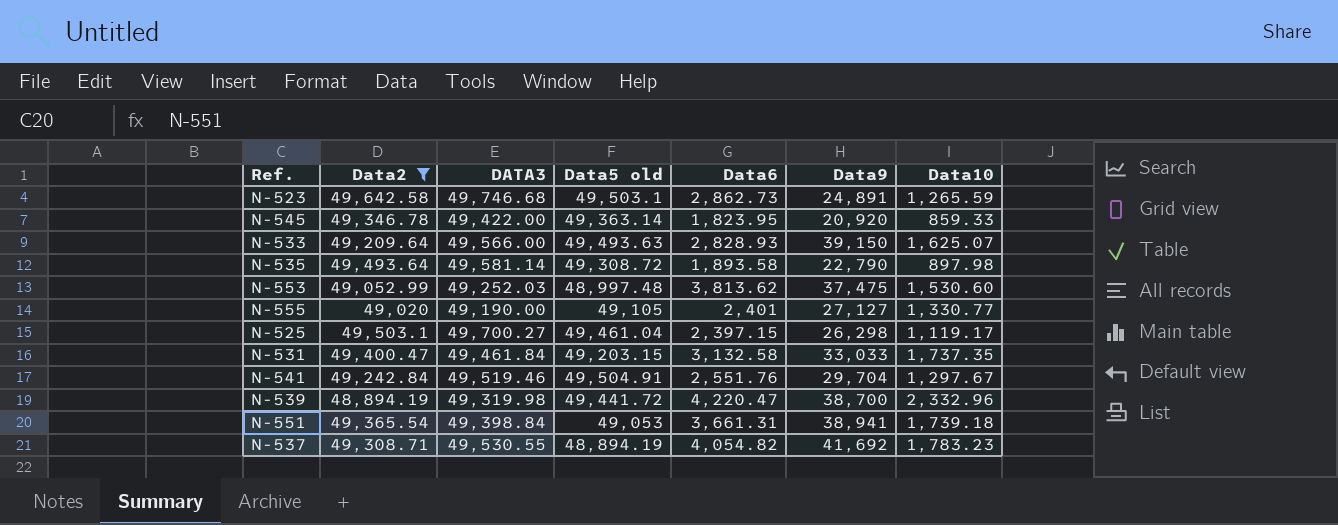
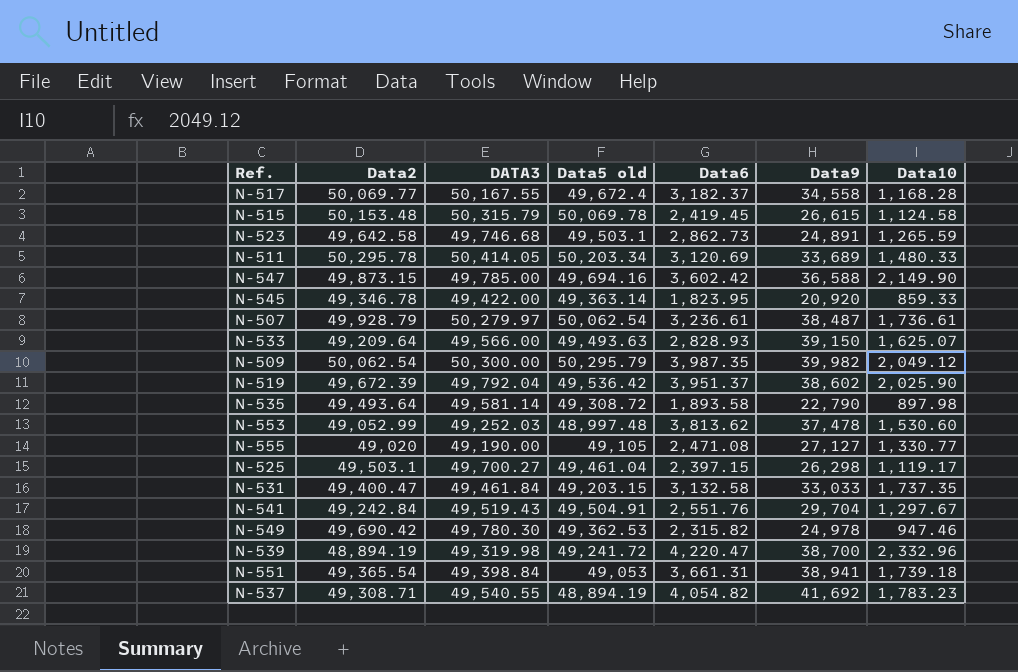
filter: Data2 <= 49,642.58 -> none
N-553 | Data9: 37,475 -> 37,478
N-555 | Data6: 2,401 -> 2,471.08
N-541 | DATA3: 49,519.46 -> 49,519.43
N-539 | Data5 old: 49,441.72 -> 49,241.72
N-537 | DATA3: 49,530.55 -> 49,540.55

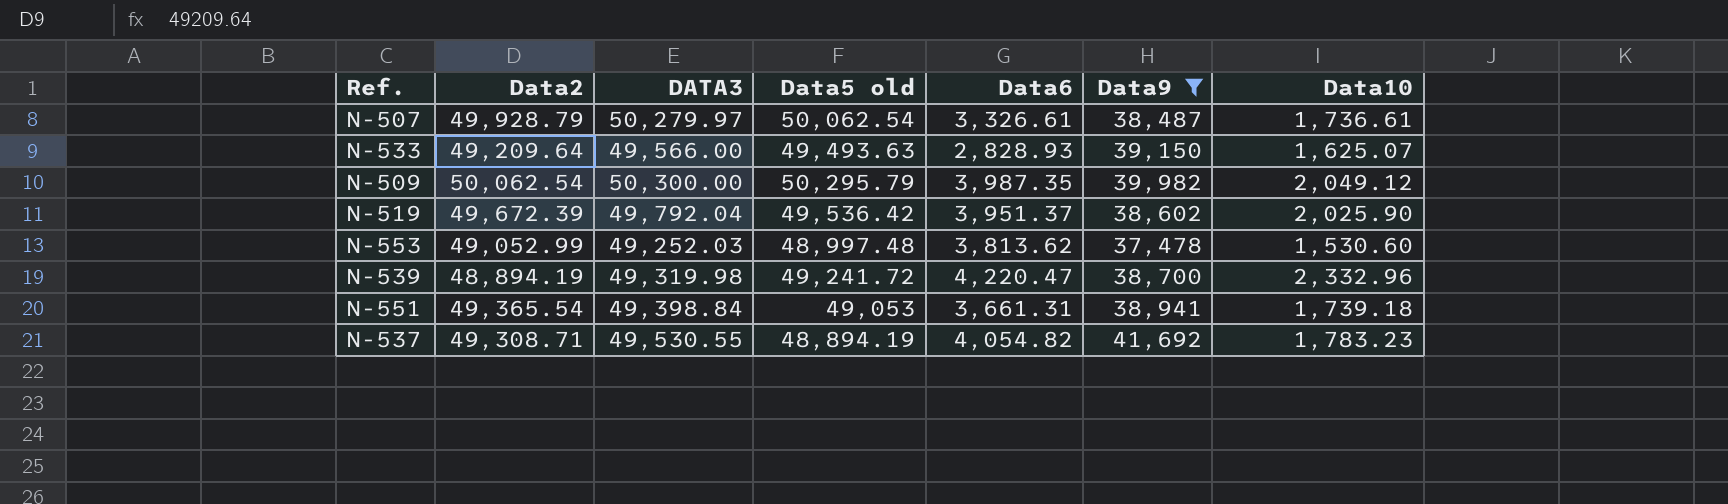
filter: none -> Data9 >= 37,478
N-507 | Data6: 3,236.61 -> 3,326.61
N-537 | DATA3: 49,540.55 -> 49,530.55

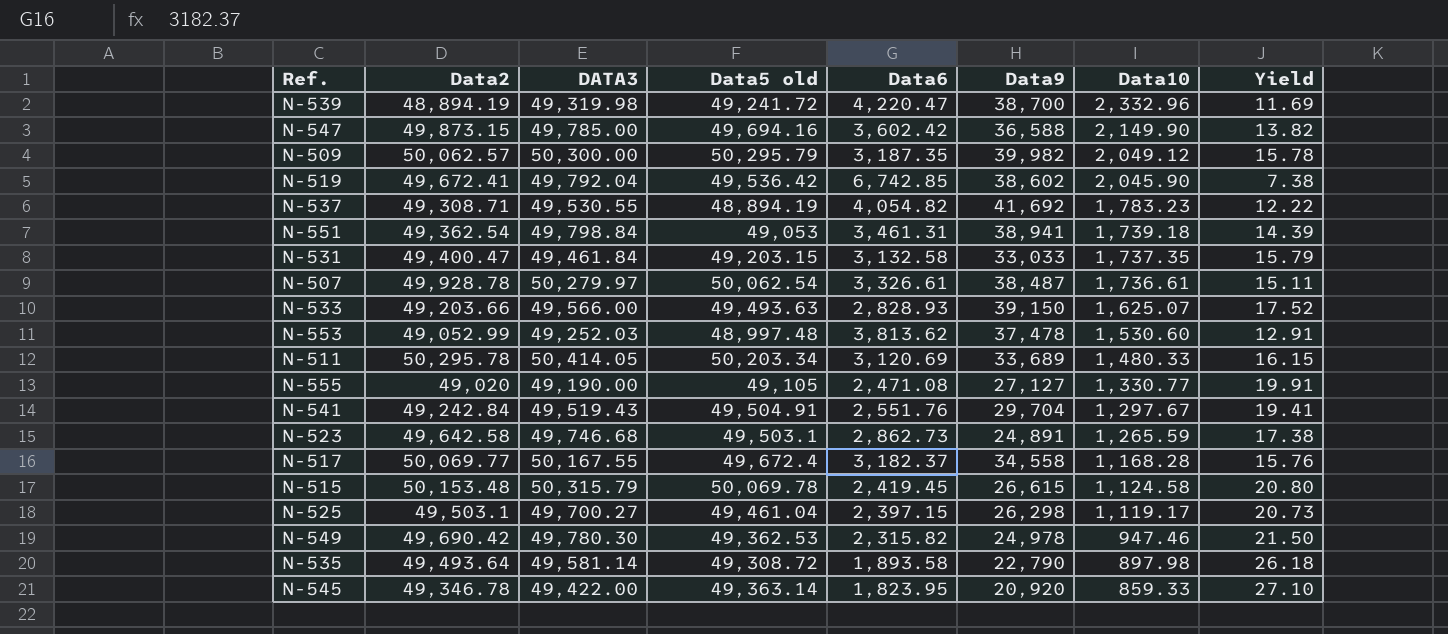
filter: Data9 >= 37,478 -> none
row order: none -> Data10 descending
column Yield | formula: none -> [DATA3] / [Data6]
N-509 | Data2: 50,062.54 -> 50,062.57
N-509 | Data6: 3,987.35 -> 3,187.35
N-519 | Data2: 49,672.39 -> 49,672.41
N-519 | Data6: 3,951.37 -> 6,742.85
N-519 | Data10: 2,025.90 -> 2,045.90
N-551 | Data2: 49,365.54 -> 49,362.54
N-551 | DATA3: 49,398.84 -> 49,798.84
N-551 | Data6: 3,661.31 -> 3,461.31
N-507 | Data2: 49,928.79 -> 49,928.78
N-533 | Data2: 49,209.64 -> 49,203.66

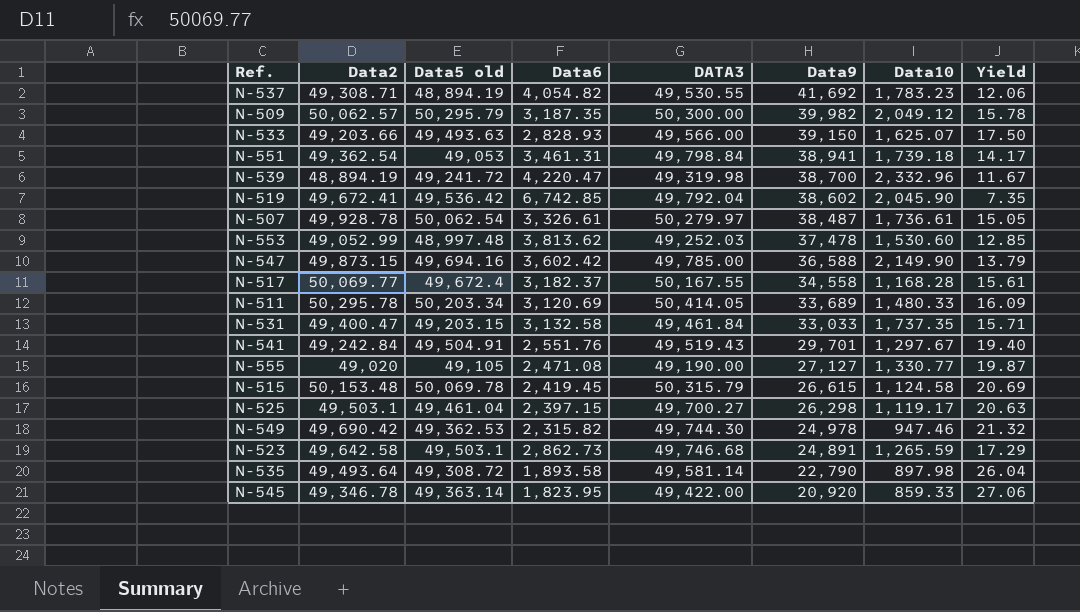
row order: Data10 descending -> Data9 descending
column DATA3 | position: 3 -> 5
column Yield | formula: [DATA3] / [Data6] -> [Data5 old] / [Data6]
N-541 | Data9: 29,704 -> 29,701
N-549 | DATA3: 49,780.30 -> 49,744.30

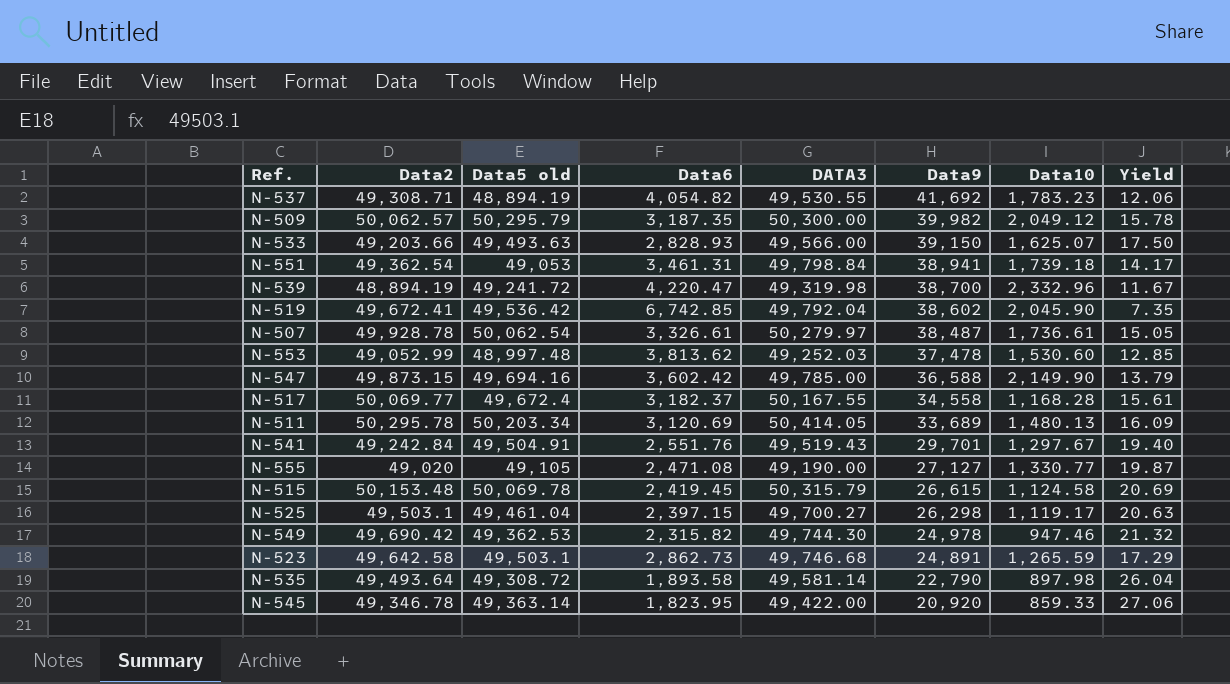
row N-531: 49,400.47 | 49,203.15 | 3,132.58 | 49,461.84 | 33,033 | 1,737.35 | 15.71 -> none
N-511 | Data10: 1,480.33 -> 1,480.13

